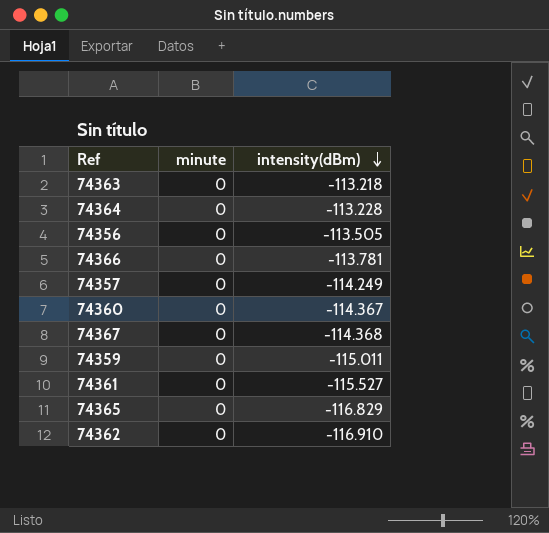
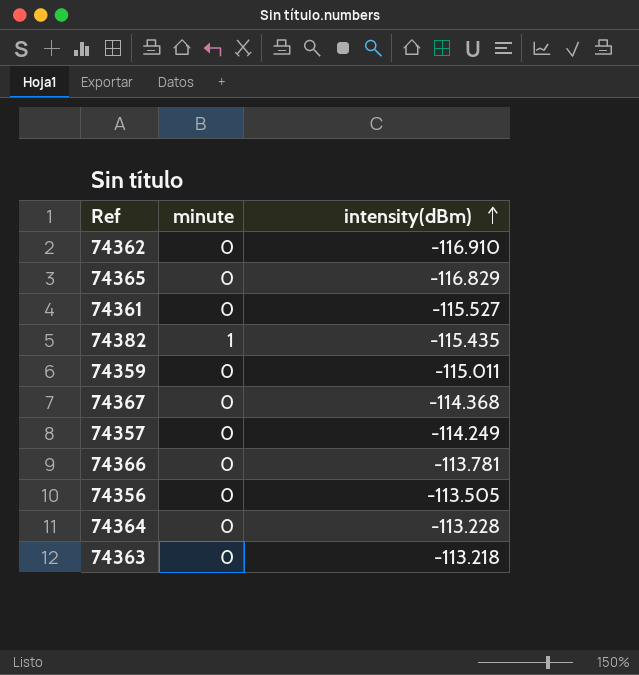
row order: intensity(dBm) descending -> intensity(dBm) ascending
row 74360: 0 | -114.367 -> none
row 74382: none -> 1 | -115.435

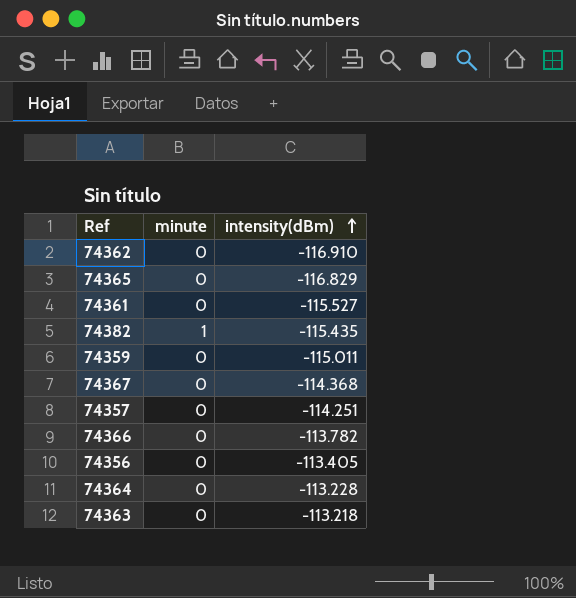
74357 | intensity(dBm): -114.249 -> -114.251
74366 | intensity(dBm): -113.781 -> -113.782
74356 | intensity(dBm): -113.505 -> -113.405

